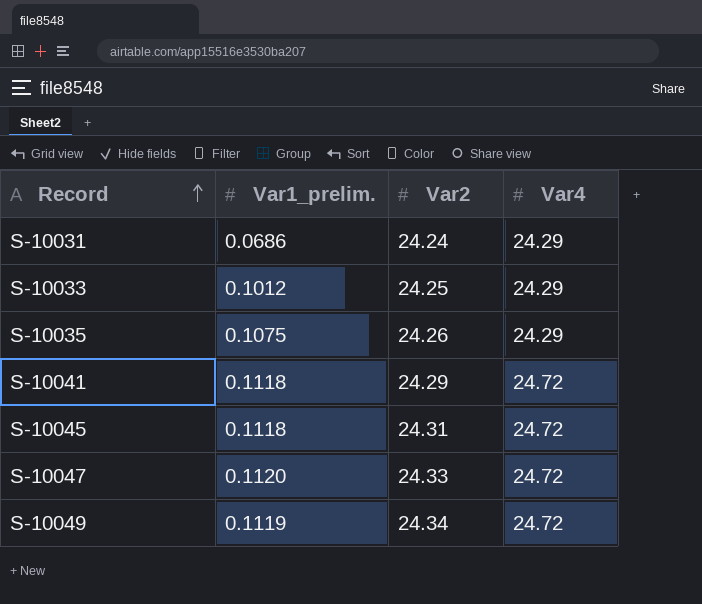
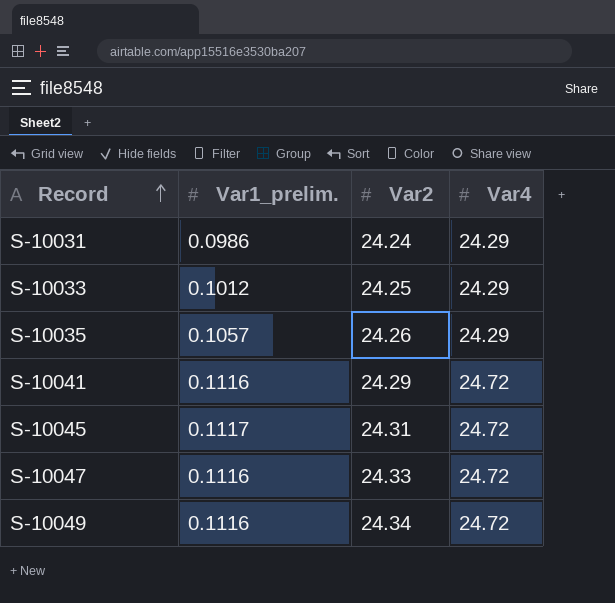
S-10031 | Var1_prelim.: 0.0686 -> 0.0986
S-10035 | Var1_prelim.: 0.1075 -> 0.1057
S-10041 | Var1_prelim.: 0.1118 -> 0.1116
S-10045 | Var1_prelim.: 0.1118 -> 0.1117
S-10047 | Var1_prelim.: 0.1120 -> 0.1116
S-10049 | Var1_prelim.: 0.1119 -> 0.1116

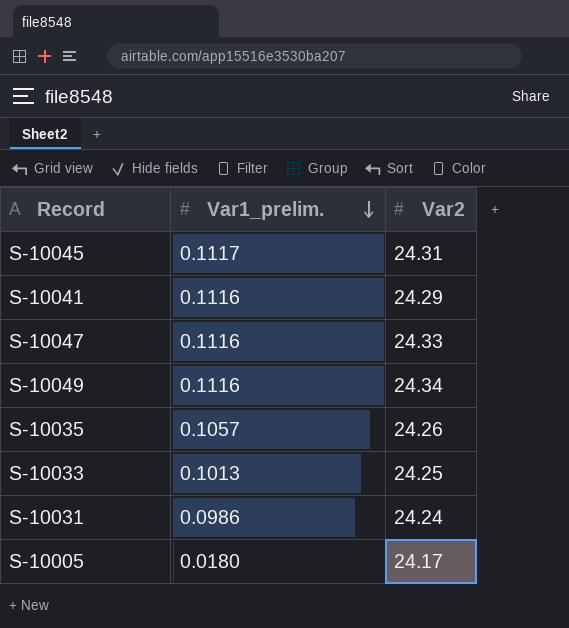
row order: Record ascending -> Var1_prelim. descending
column Var4 | position: 4 -> none
S-10033 | Var1_prelim.: 0.1012 -> 0.1013
row S-10005: none -> 0.0180 | 24.17

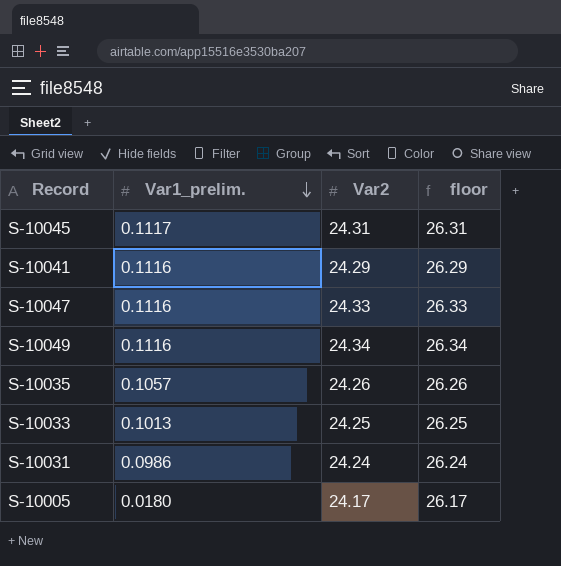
column floor | formula: none -> [Var2] + 2

